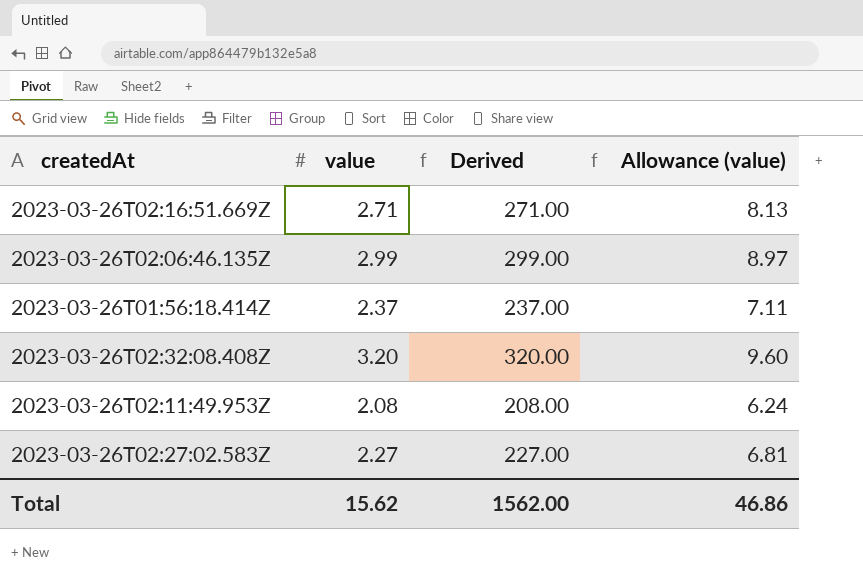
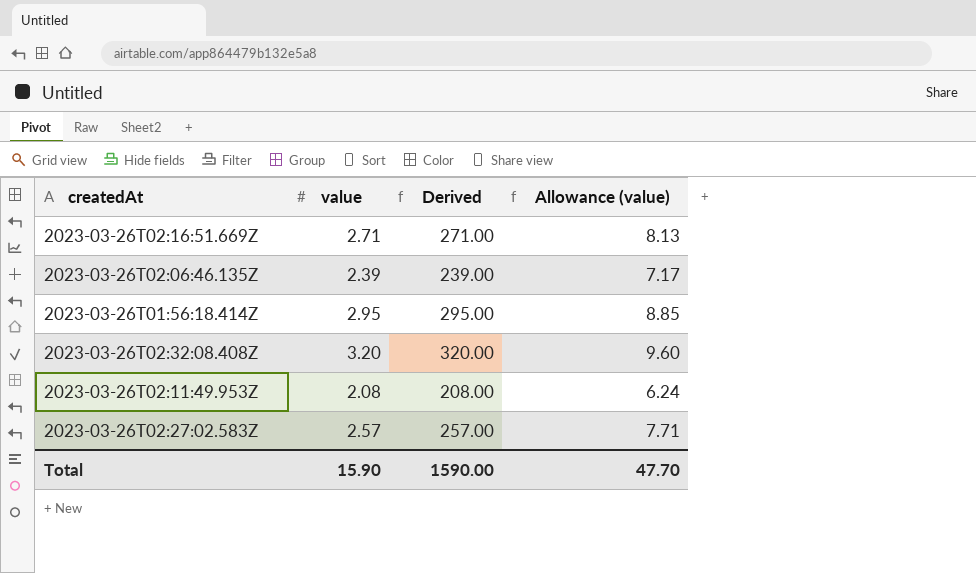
2023-03-26T02:06:46.135Z | value: 2.99 -> 2.39
2023-03-26T02:06:46.135Z | Derived: 299.00 -> 239.00
2023-03-26T02:06:46.135Z | Allowance (value): 8.97 -> 7.17
2023-03-26T01:56:18.414Z | value: 2.37 -> 2.95
2023-03-26T01:56:18.414Z | Derived: 237.00 -> 295.00
2023-03-26T01:56:18.414Z | Allowance (value): 7.11 -> 8.85
2023-03-26T02:27:02.583Z | value: 2.27 -> 2.57
2023-03-26T02:27:02.583Z | Derived: 227.00 -> 257.00
2023-03-26T02:27:02.583Z | Allowance (value): 6.81 -> 7.71
Total | value: 15.62 -> 15.90
Total | Derived: 1562.00 -> 1590.00
Total | Allowance (value): 46.86 -> 47.70

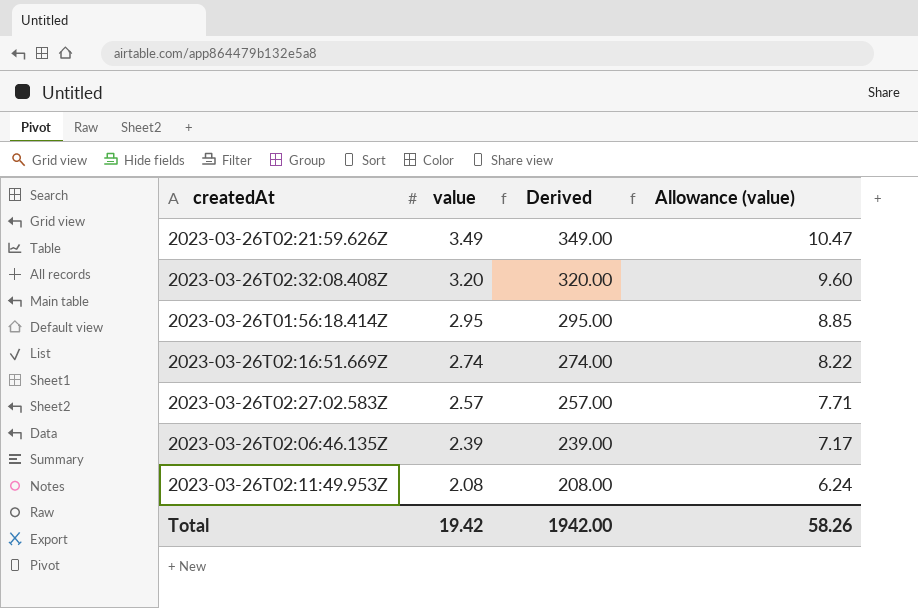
row order: none -> value descending
row 2023-03-26T02:21:59.626Z: none -> 3.49 | 349.00 | 10.47
2023-03-26T02:16:51.669Z | value: 2.71 -> 2.74
2023-03-26T02:16:51.669Z | Derived: 271.00 -> 274.00
2023-03-26T02:16:51.669Z | Allowance (value): 8.13 -> 8.22
Total | value: 15.90 -> 19.42
Total | Derived: 1590.00 -> 1942.00
Total | Allowance (value): 47.70 -> 58.26

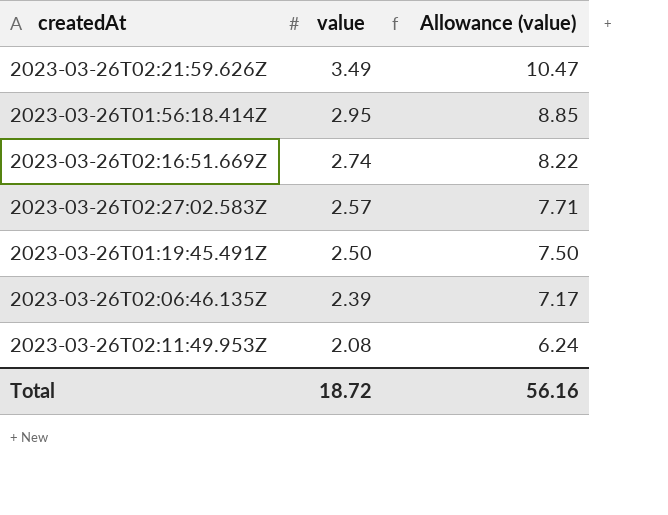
column Derived | formula: [value] * 100 -> none
row 2023-03-26T02:32:08.408Z: 3.20 | 320.00 | 9.60 -> none
row 2023-03-26T01:19:45.491Z: none -> 2.50 | 7.50
Total | value: 19.42 -> 18.72
Total | Allowance (value): 58.26 -> 56.16

